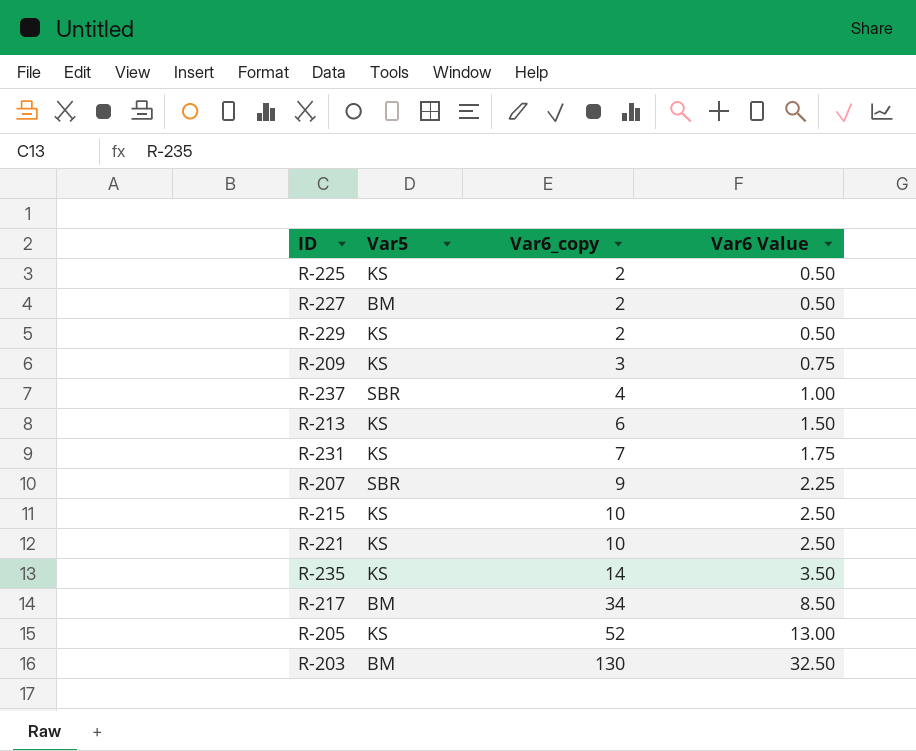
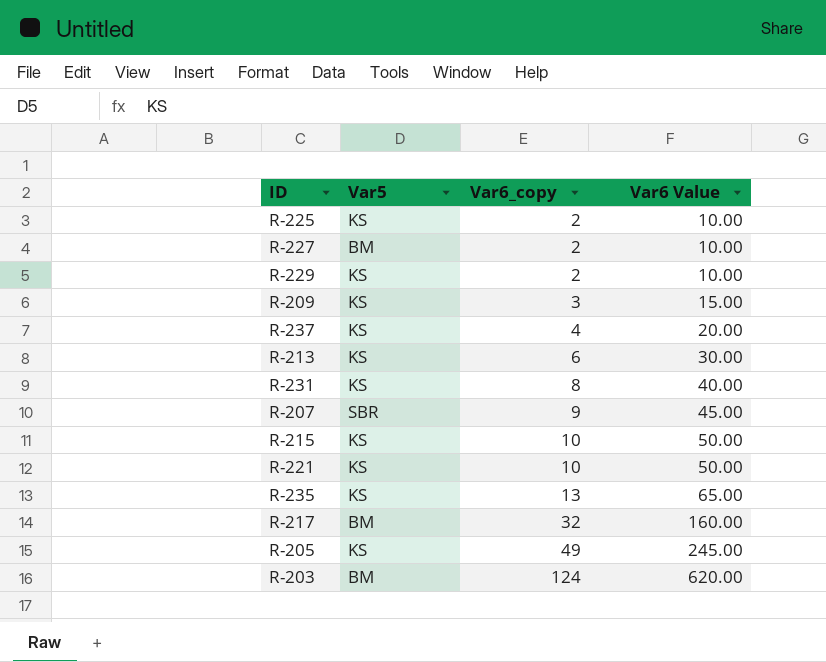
column Var6 Value | formula: [Var6_copy] * 0.25 -> [Var6_copy] * 5
R-237 | Var5: SBR -> KS
R-231 | Var6_copy: 7 -> 8
R-235 | Var6_copy: 14 -> 13
R-217 | Var6_copy: 34 -> 32
R-205 | Var6_copy: 52 -> 49
R-203 | Var6_copy: 130 -> 124

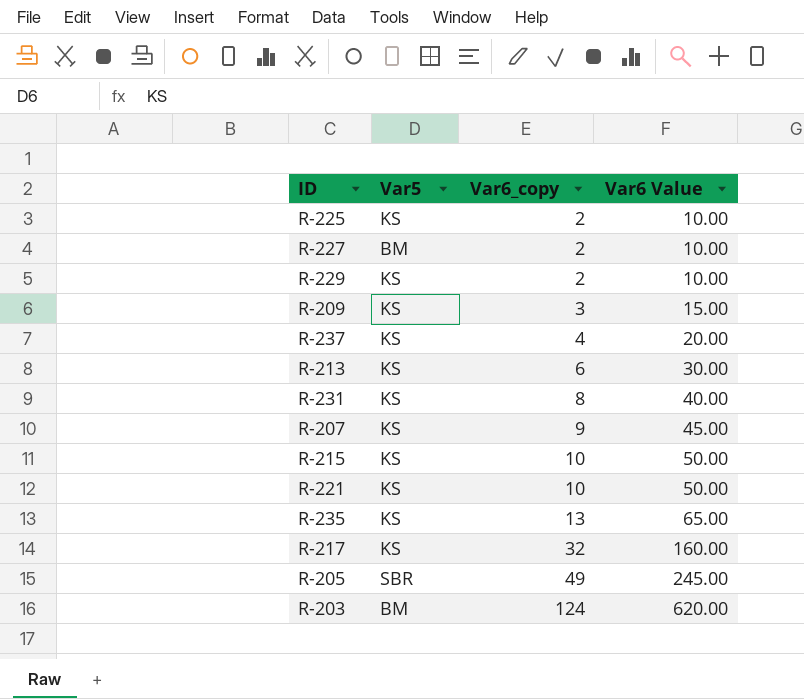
R-207 | Var5: SBR -> KS
R-217 | Var5: BM -> KS
R-205 | Var5: KS -> SBR

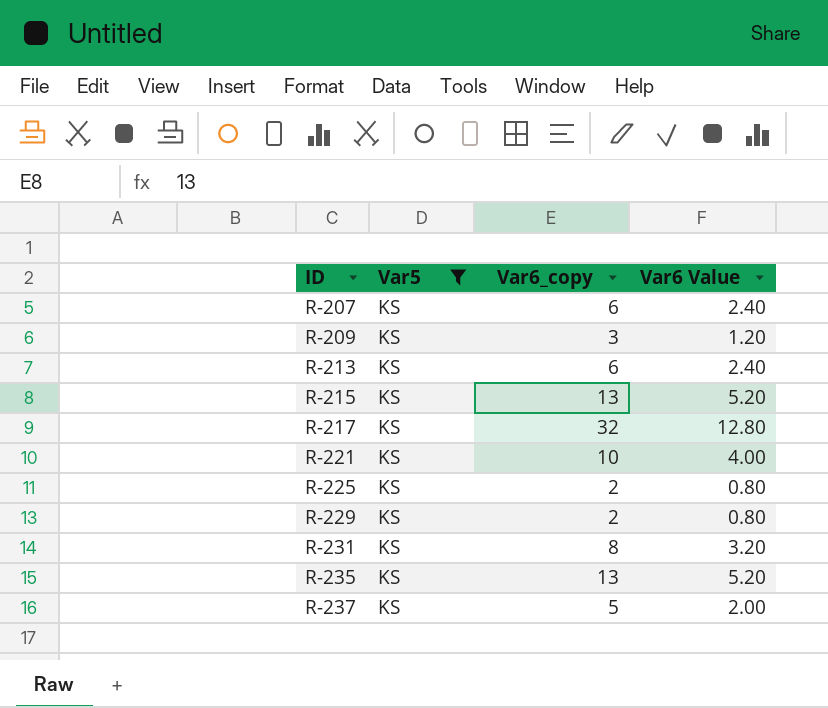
filter: none -> Var5 = KS
row order: Var6_copy ascending -> ID ascending
column Var6 Value | formula: [Var6_copy] * 5 -> [Var6_copy] * 0.4
R-207 | Var6_copy: 9 -> 6
R-215 | Var6_copy: 10 -> 13
R-237 | Var6_copy: 4 -> 5

